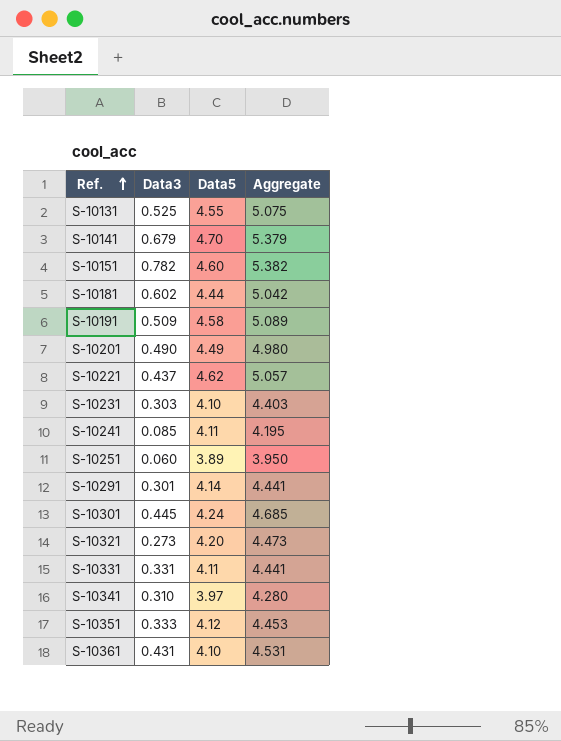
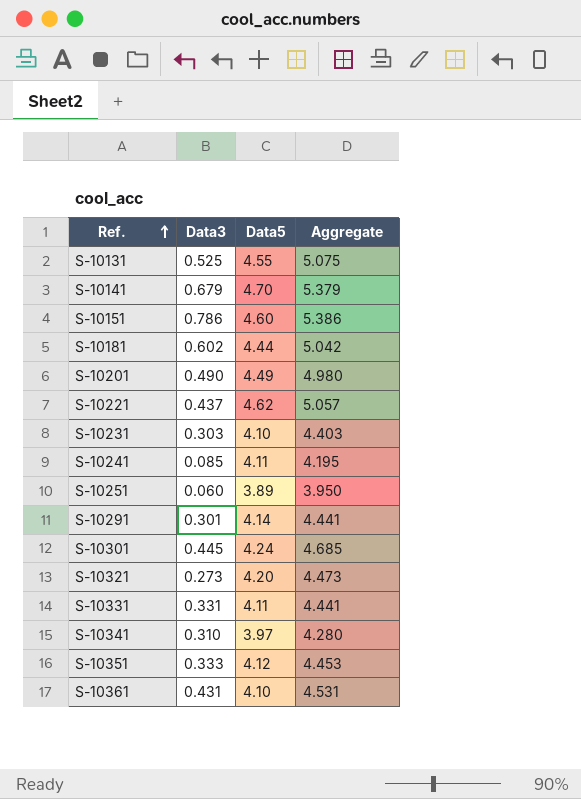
row S-10191: 0.509 | 4.58 | 5.089 -> none
S-10151 | Data3: 0.782 -> 0.786
S-10151 | Aggregate: 5.382 -> 5.386

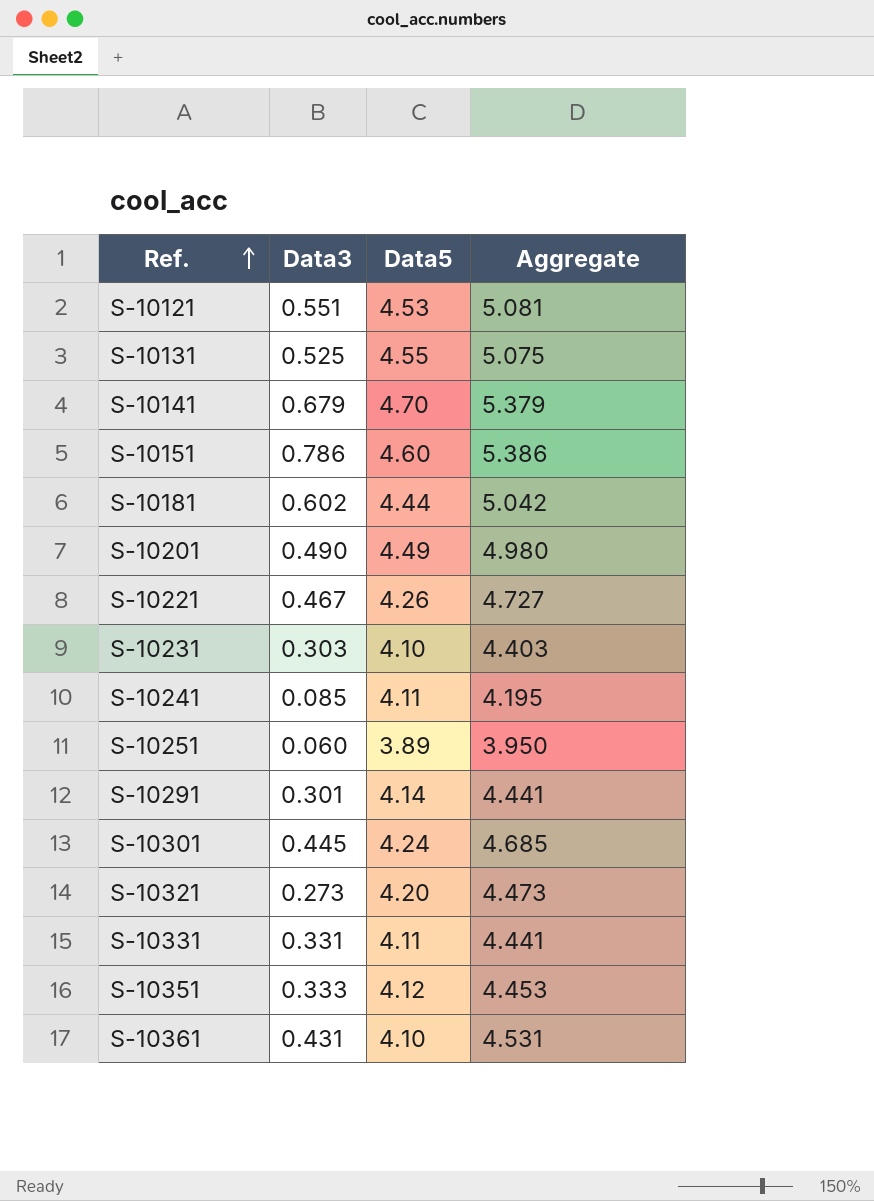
row S-10341: 0.310 | 3.97 | 4.280 -> none
row S-10121: none -> 0.551 | 4.53 | 5.081
S-10221 | Data3: 0.437 -> 0.467
S-10221 | Data5: 4.62 -> 4.26
S-10221 | Aggregate: 5.057 -> 4.727

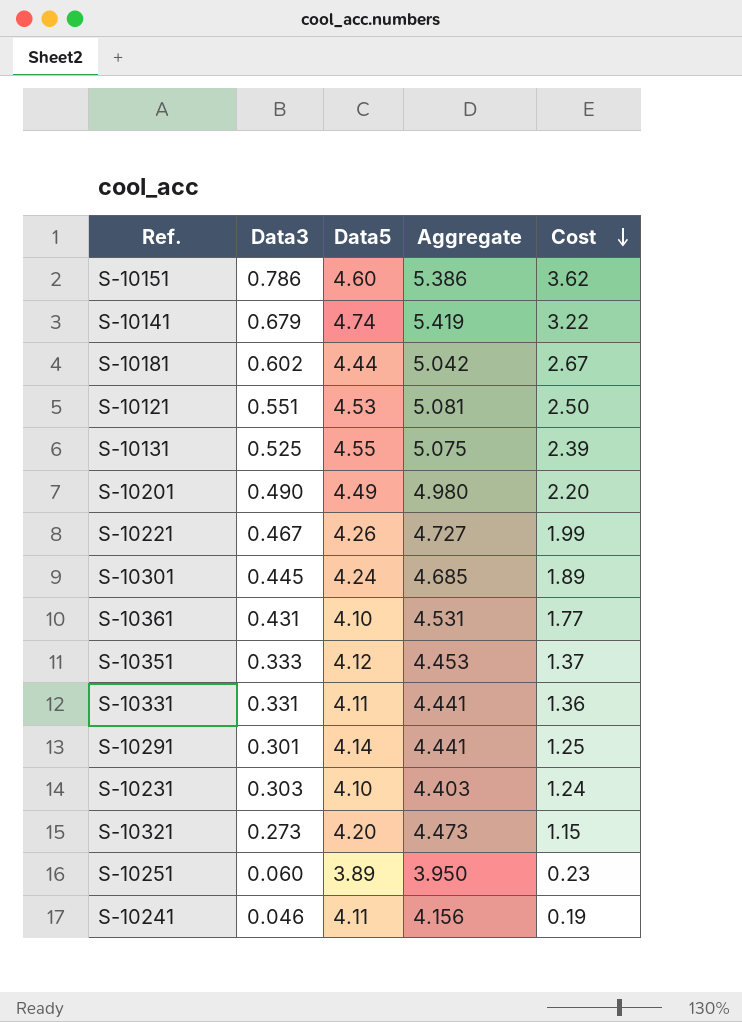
row order: Ref. ascending -> Cost descending
column Cost | formula: none -> [Data3] * [Data5]
S-10141 | Data5: 4.70 -> 4.74
S-10141 | Aggregate: 5.379 -> 5.419
S-10241 | Data3: 0.085 -> 0.046
S-10241 | Aggregate: 4.195 -> 4.156

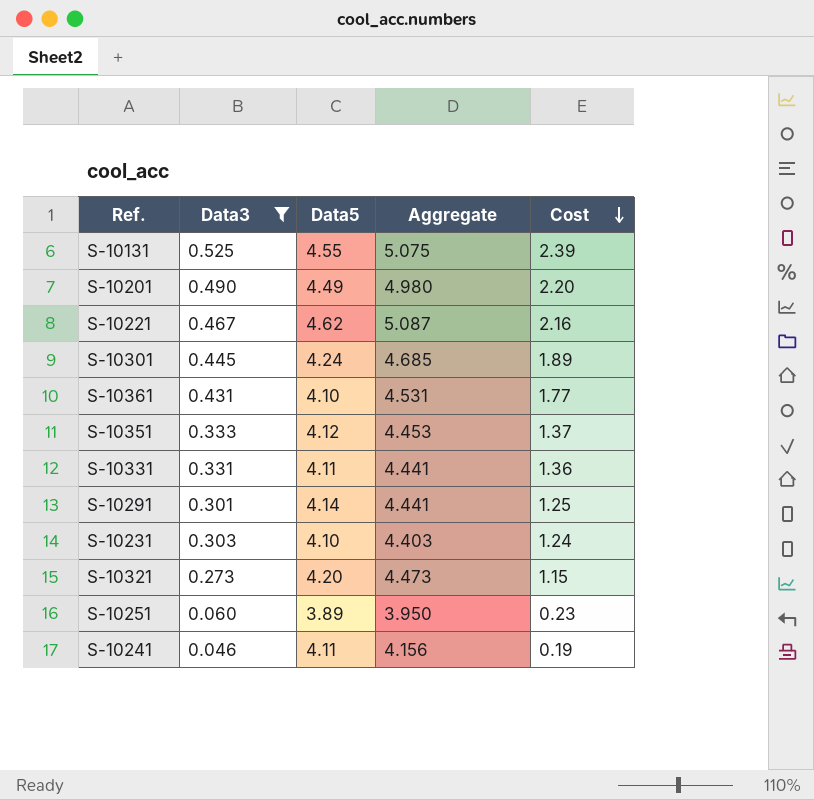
filter: none -> Data3 <= 0.525
S-10221 | Data5: 4.26 -> 4.62
S-10221 | Aggregate: 4.727 -> 5.087
S-10221 | Cost: 1.99 -> 2.16

